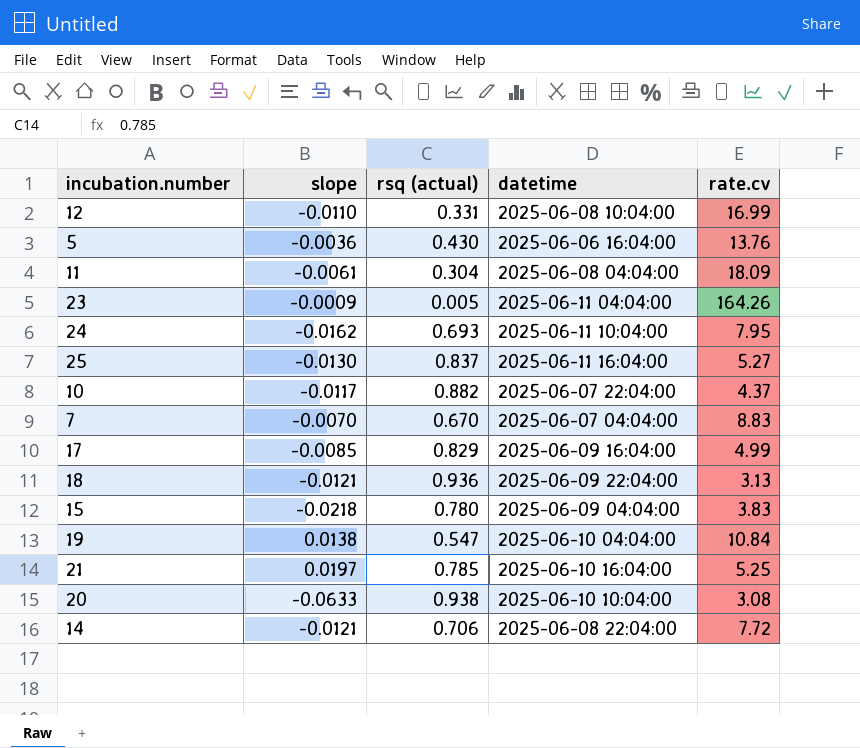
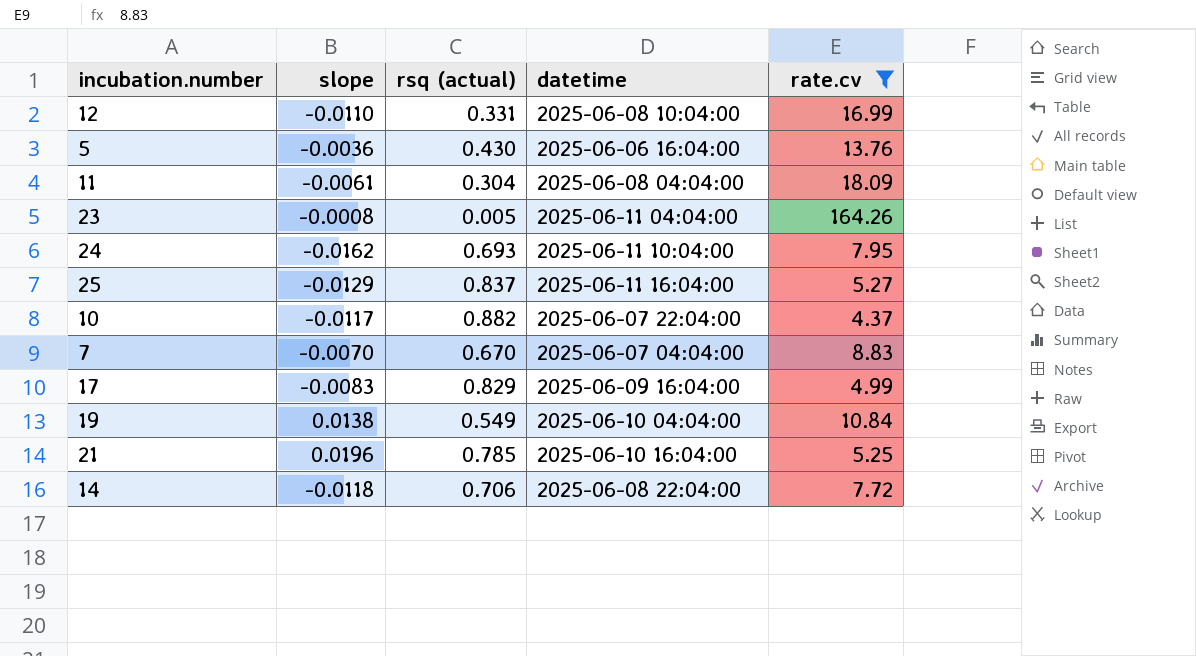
filter: none -> rate.cv >= 4.37
23 | slope: -0.0009 -> -0.0008
25 | slope: -0.0130 -> -0.0129
17 | slope: -0.0085 -> -0.0083
19 | rsq (actual): 0.547 -> 0.549
21 | slope: 0.0197 -> 0.0196
14 | slope: -0.0121 -> -0.0118

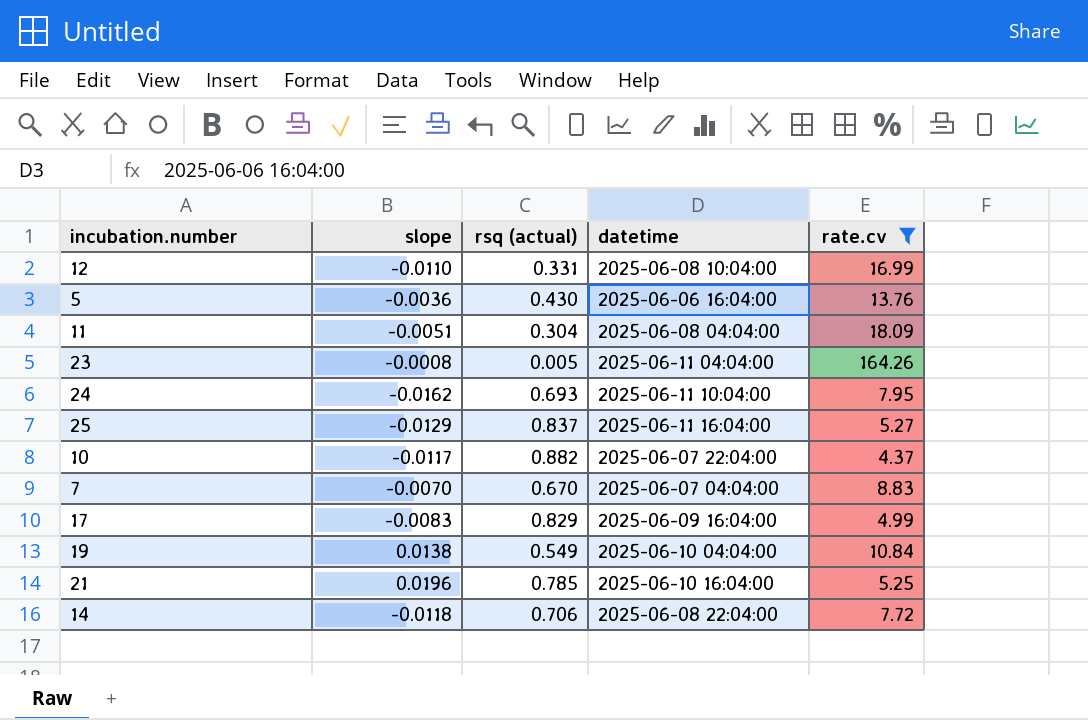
11 | slope: -0.0061 -> -0.0051

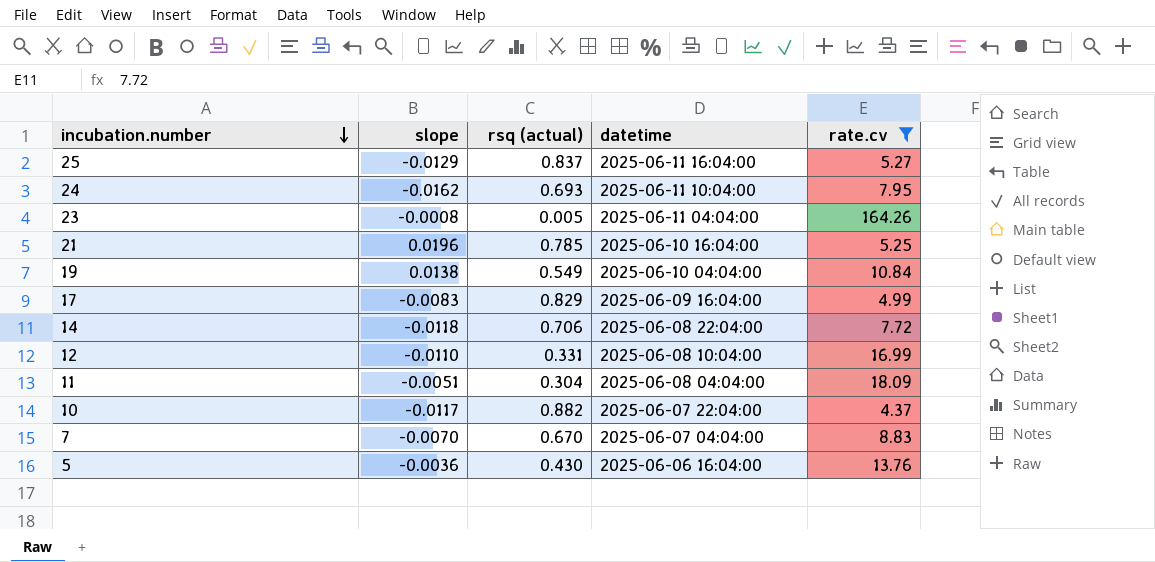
row order: none -> incubation.number descending

